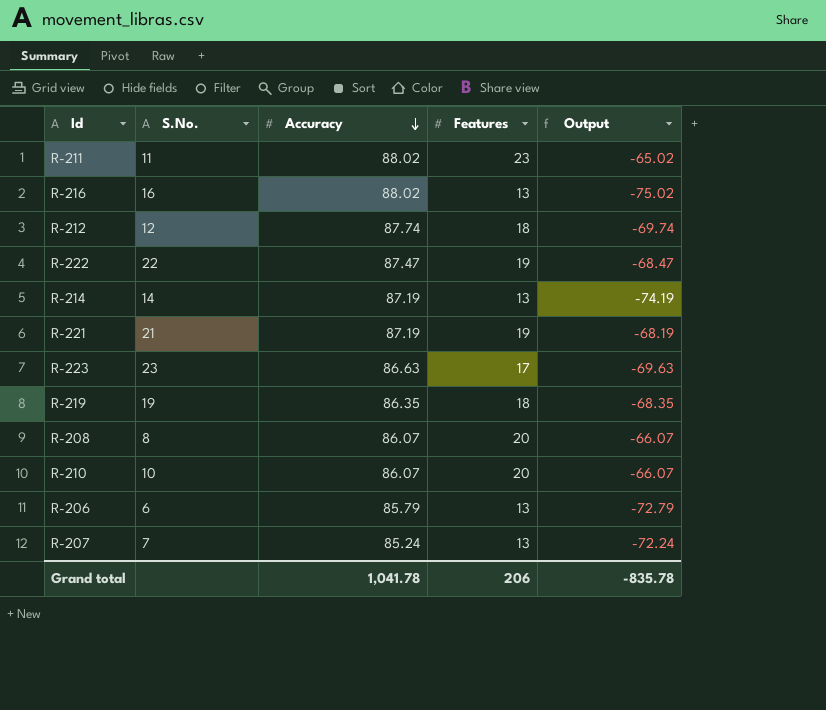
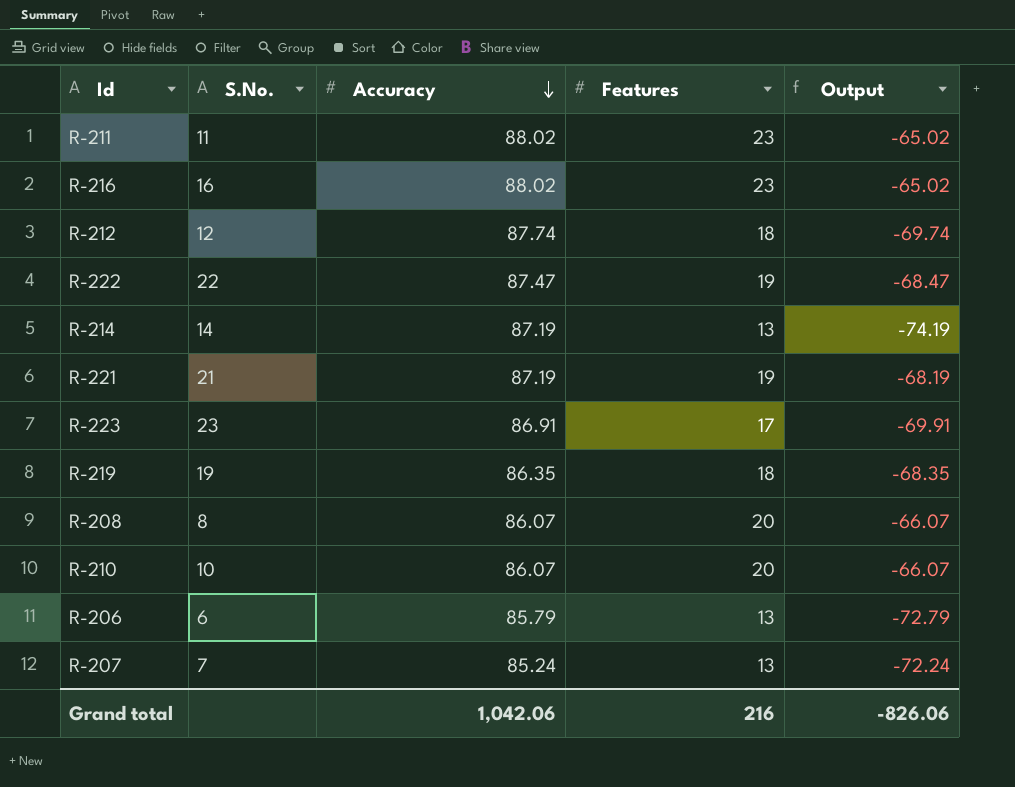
R-216 | Features: 13 -> 23
R-216 | Output: -75.02 -> -65.02
R-223 | Accuracy: 86.63 -> 86.91
R-223 | Output: -69.63 -> -69.91
Grand total | Accuracy: 1,041.78 -> 1,042.06
Grand total | Features: 206 -> 216
Grand total | Output: -835.78 -> -826.06

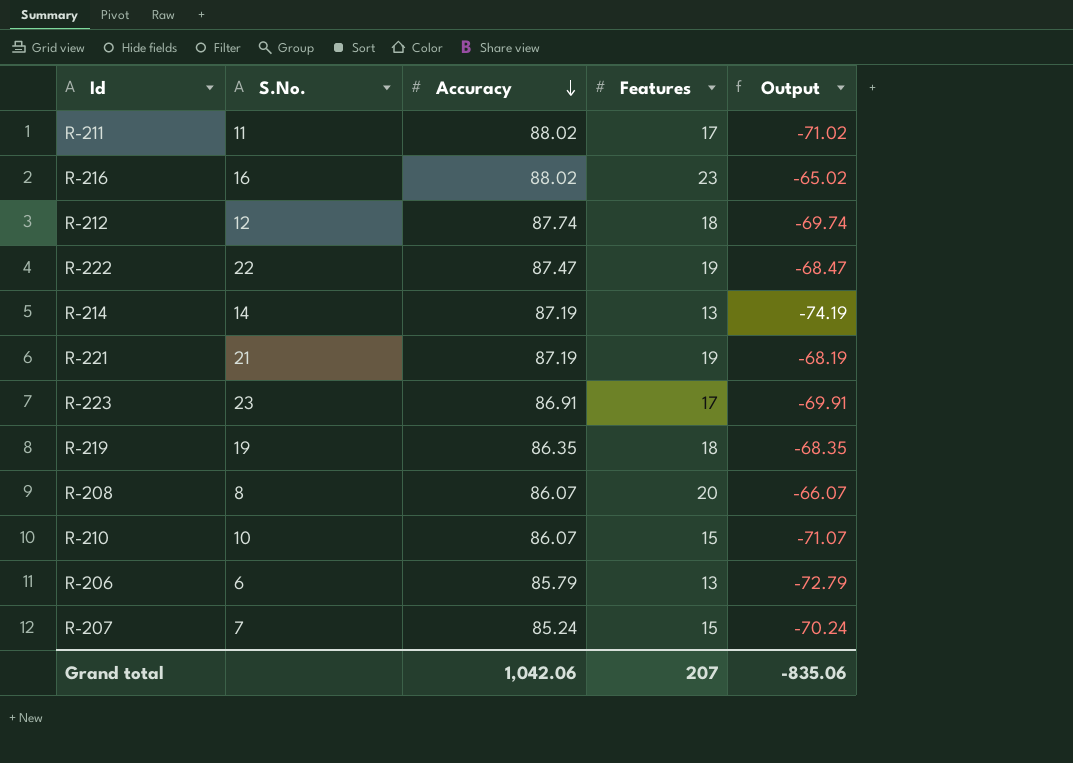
R-211 | Features: 23 -> 17
R-211 | Output: -65.02 -> -71.02
R-210 | Features: 20 -> 15
R-210 | Output: -66.07 -> -71.07
R-207 | Features: 13 -> 15
R-207 | Output: -72.24 -> -70.24
Grand total | Features: 216 -> 207
Grand total | Output: -826.06 -> -835.06

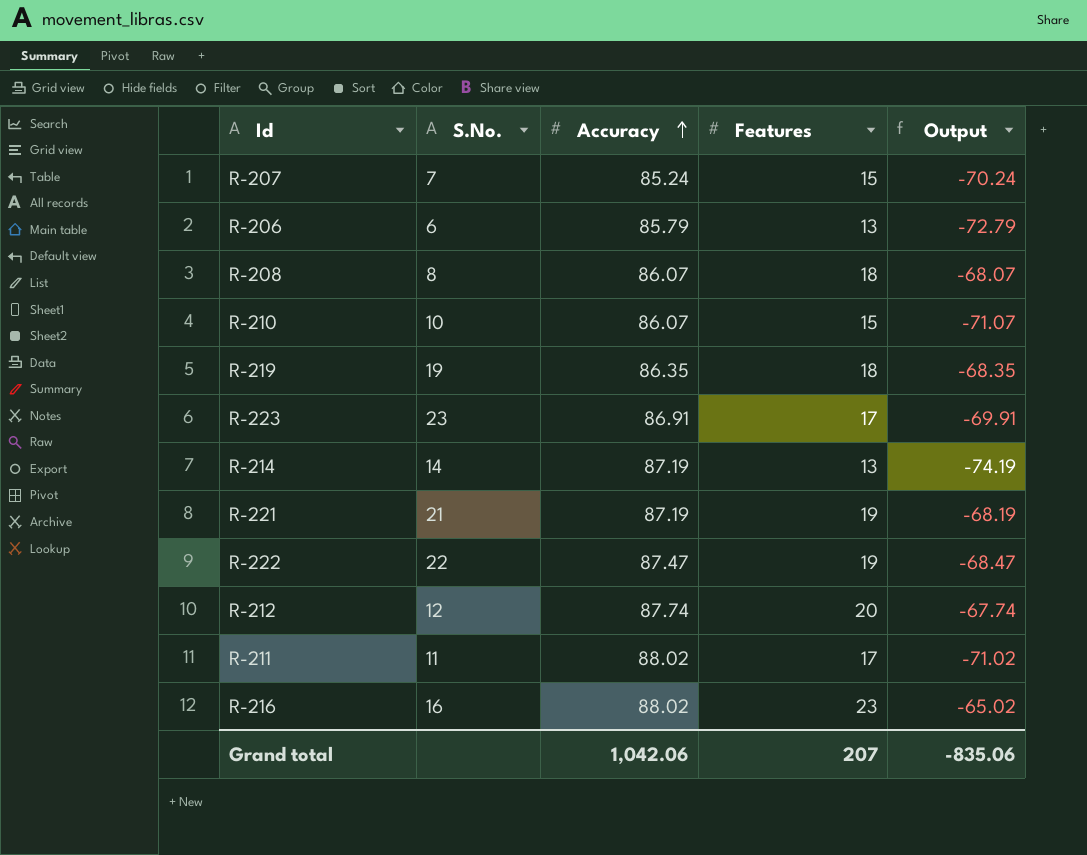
row order: Accuracy descending -> Accuracy ascending
R-208 | Features: 20 -> 18
R-208 | Output: -66.07 -> -68.07
R-212 | Features: 18 -> 20
R-212 | Output: -69.74 -> -67.74

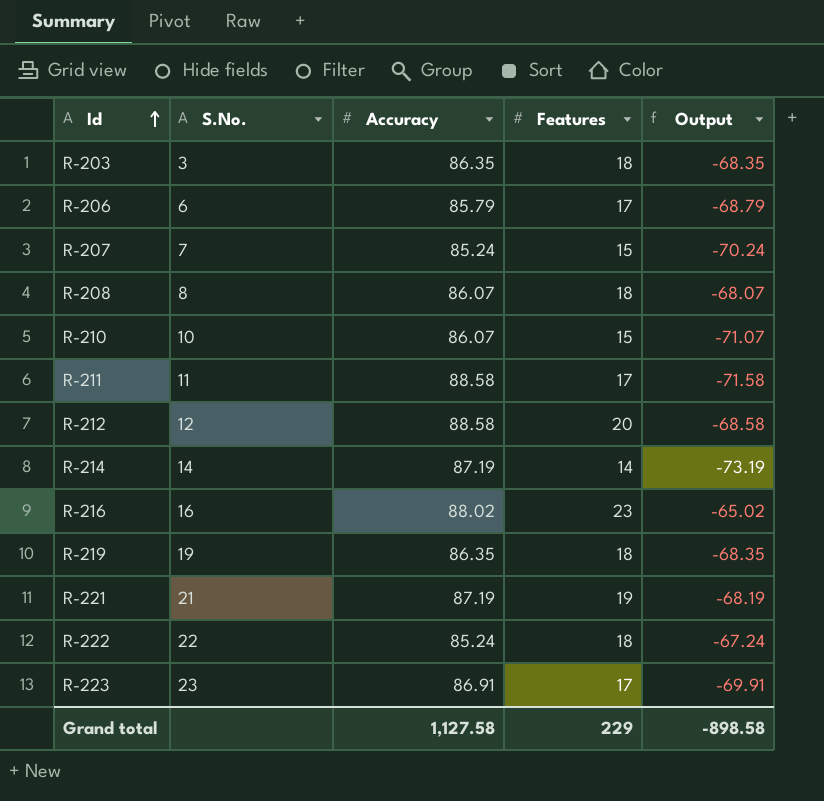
row order: Accuracy ascending -> Id ascending
row R-203: none -> 3 | 86.35 | 18 | -68.35
R-206 | Features: 13 -> 17
R-206 | Output: -72.79 -> -68.79
R-211 | Accuracy: 88.02 -> 88.58
R-211 | Output: -71.02 -> -71.58
R-212 | Accuracy: 87.74 -> 88.58
R-212 | Output: -67.74 -> -68.58
R-214 | Features: 13 -> 14
R-214 | Output: -74.19 -> -73.19
R-222 | Accuracy: 87.47 -> 85.24
R-222 | Features: 19 -> 18
R-222 | Output: -68.47 -> -67.24
Grand total | Accuracy: 1,042.06 -> 1,127.58
Grand total | Features: 207 -> 229
Grand total | Output: -835.06 -> -898.58

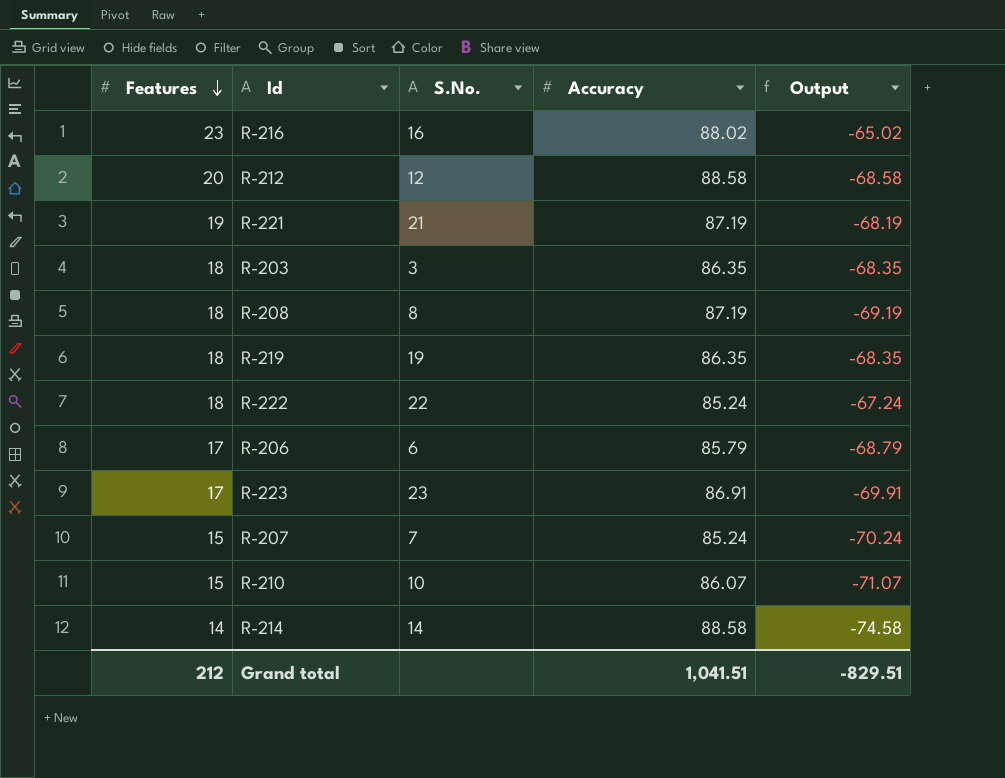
row order: Id ascending -> Features descending
column Features | position: 4 -> 1
row R-211: 11 | 88.58 | 17 | -71.58 -> none
R-208 | Accuracy: 86.07 -> 87.19
R-208 | Output: -68.07 -> -69.19
R-214 | Accuracy: 87.19 -> 88.58
R-214 | Output: -73.19 -> -74.58
Grand total | Features: 229 -> 212
Grand total | Accuracy: 1,127.58 -> 1,041.51
Grand total | Output: -898.58 -> -829.51

